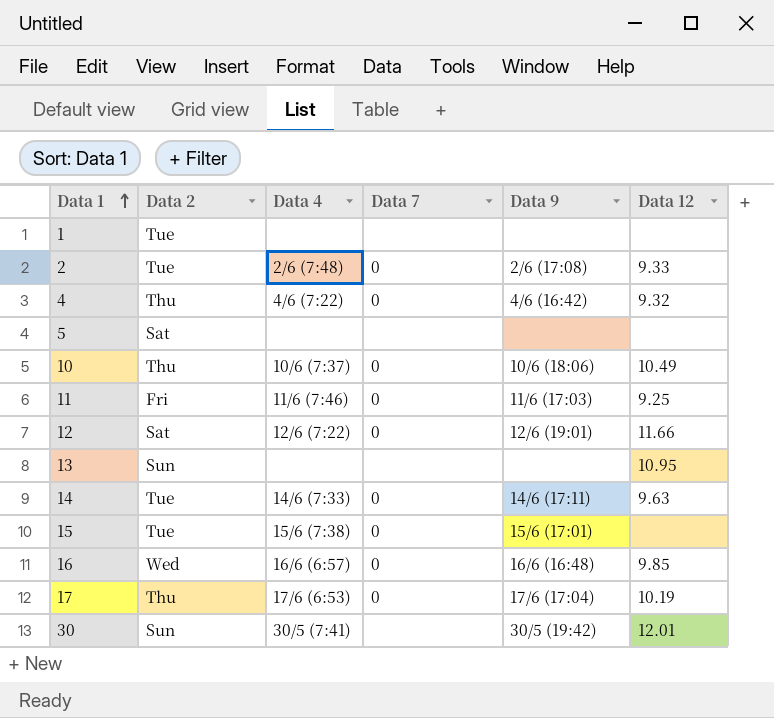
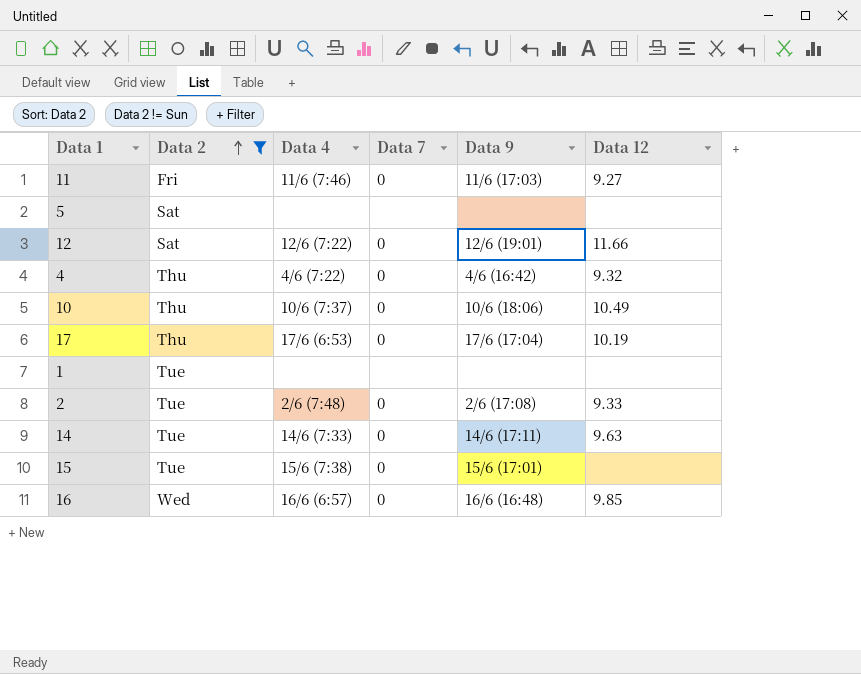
filter: none -> Data 2 != Sun
row order: Data 1 ascending -> Data 2 ascending
11 | Data 12: 9.25 -> 9.27

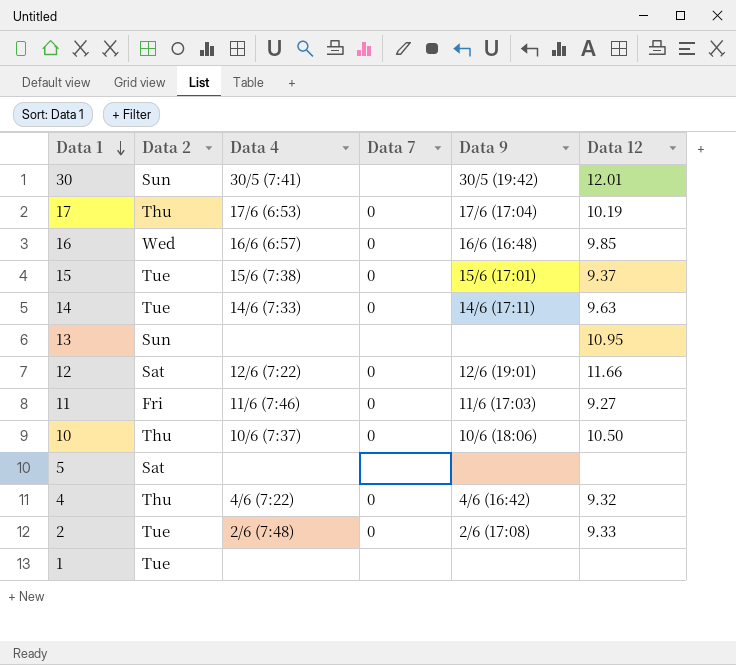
filter: Data 2 != Sun -> none
row order: Data 2 ascending -> Data 1 descending
15 | Data 12: none -> 9.37
10 | Data 12: 10.49 -> 10.50

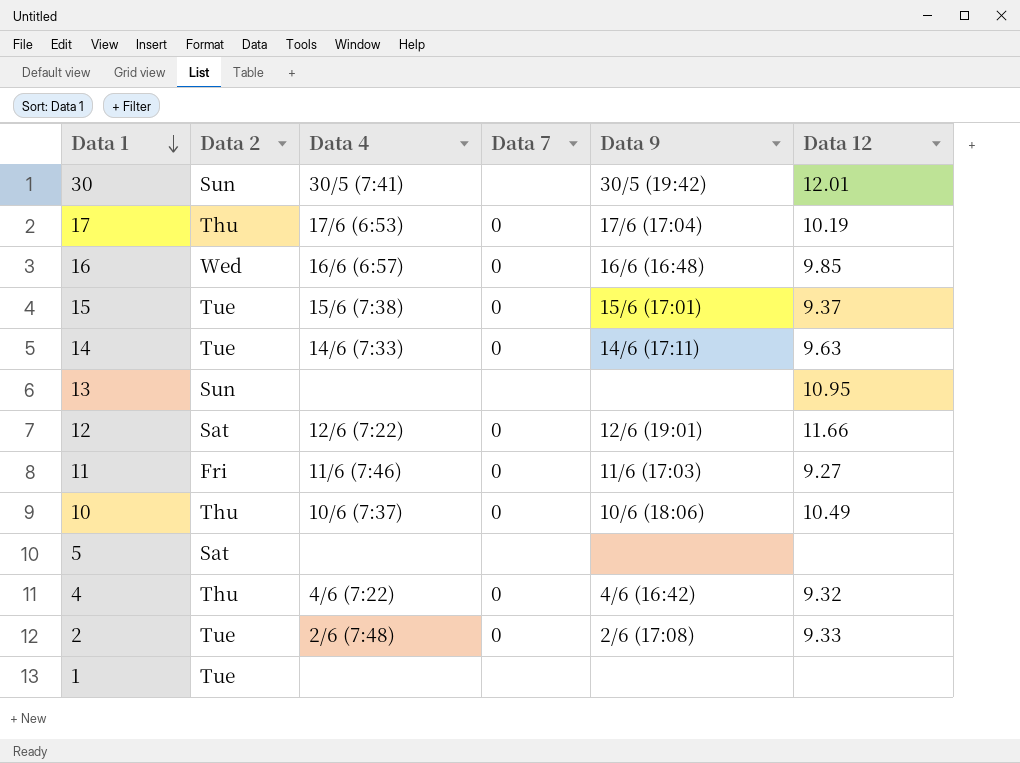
10 | Data 12: 10.50 -> 10.49

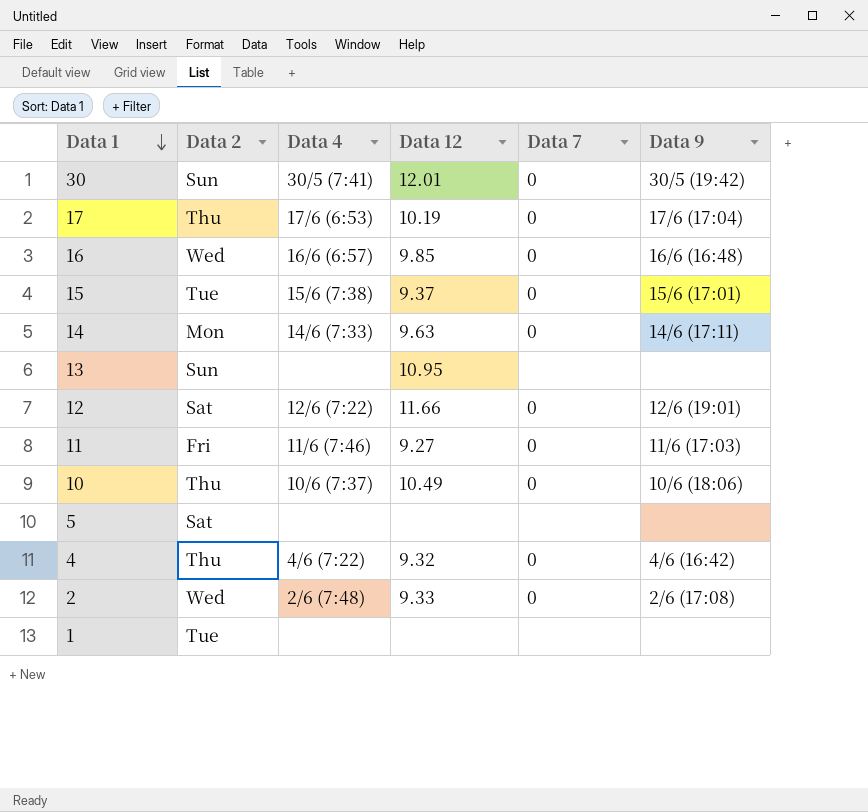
column Data 12 | position: 6 -> 4
30 | Data 7: none -> 0
14 | Data 2: Tue -> Mon
2 | Data 2: Tue -> Wed

